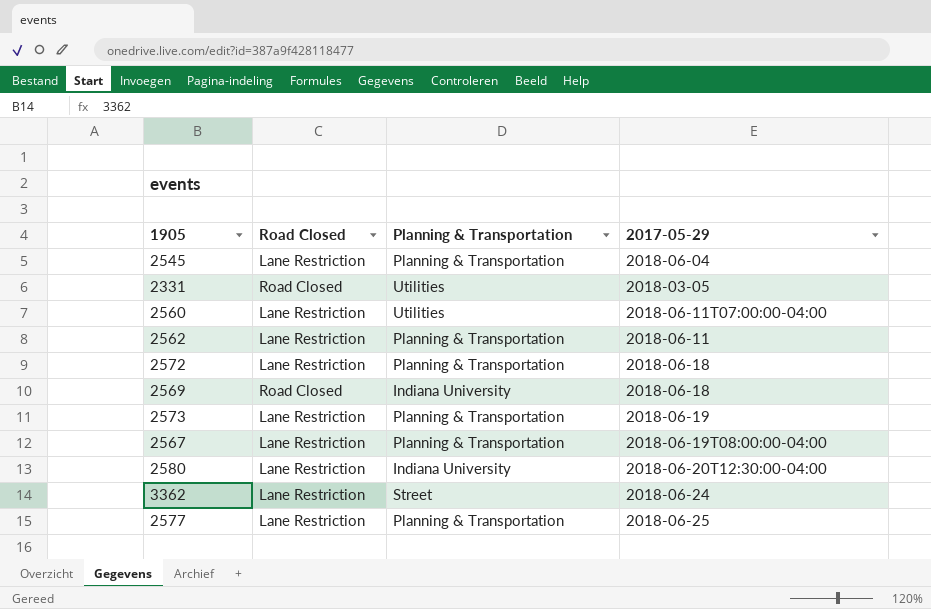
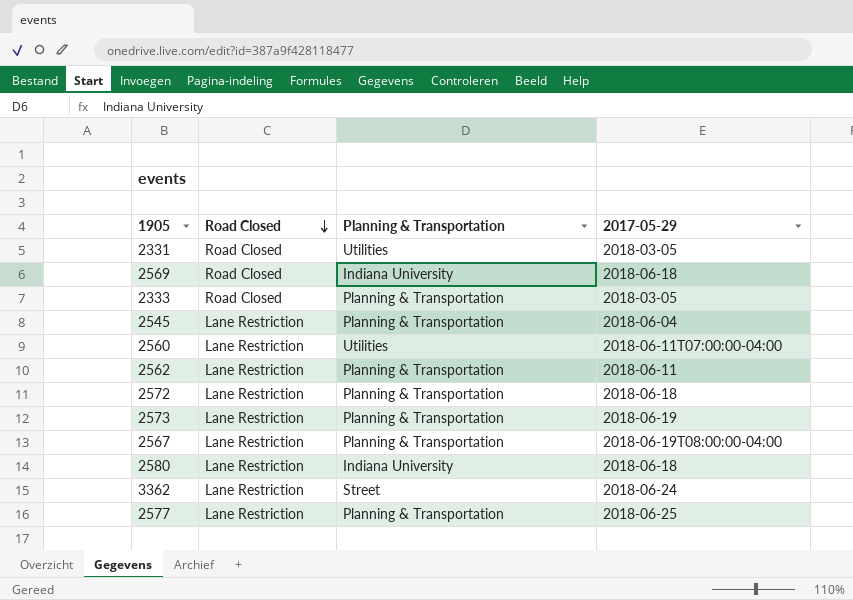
row order: none -> Road Closed descending
row 2333: none -> Road Closed | Planning & Transportation | 2018-03-05
2580 | 2017-05-29: 2018-06-20T12:30:00-04:00 -> 2018-06-18

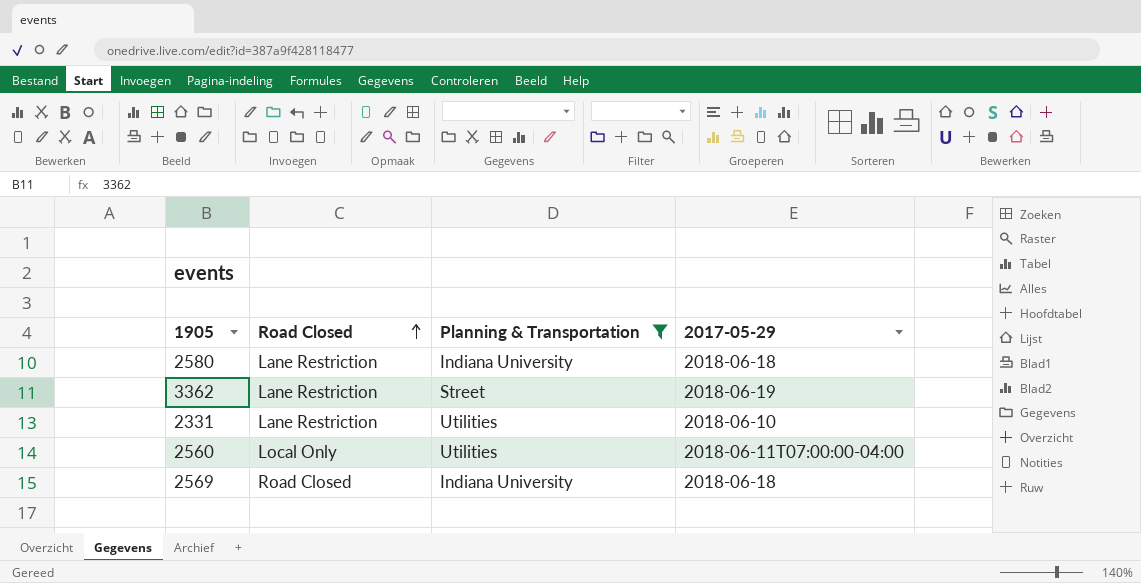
filter: none -> Planning & Transportation != Planning & Transportation
row order: Road Closed descending -> Road Closed ascending
3362 | 2017-05-29: 2018-06-24 -> 2018-06-19
2331 | Road Closed: Road Closed -> Lane Restriction
2331 | 2017-05-29: 2018-03-05 -> 2018-06-10
2560 | Road Closed: Lane Restriction -> Local Only

